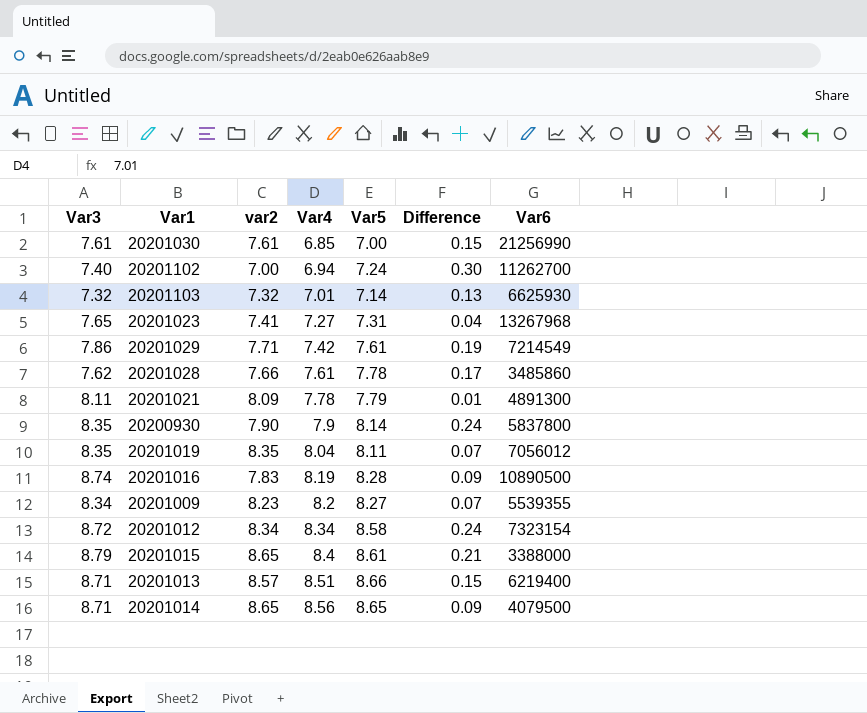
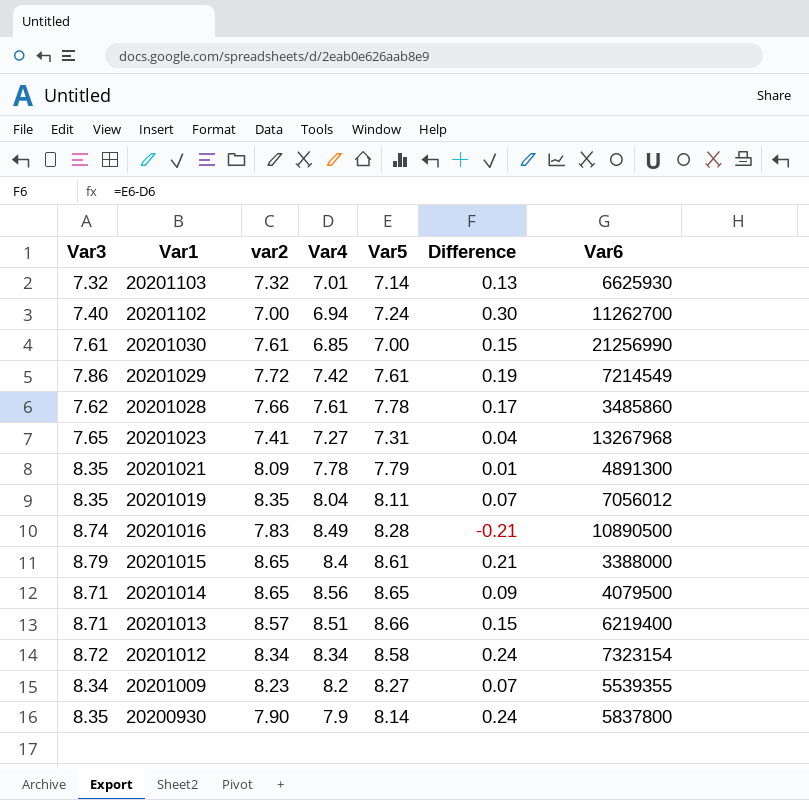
row order: Var4 ascending -> Var1 descending
20201029 | var2: 7.71 -> 7.72
20201021 | Var3: 8.11 -> 8.35
20201016 | Var4: 8.19 -> 8.49
20201016 | Difference: 0.09 -> -0.21

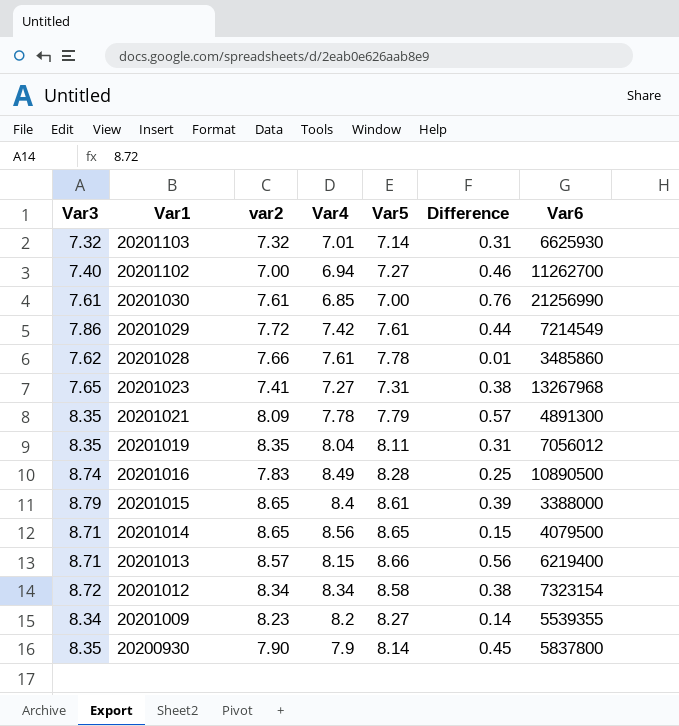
column Difference | formula: [Var5] - [Var4] -> [Var3] - [Var4]
20201102 | Var5: 7.24 -> 7.27
20201013 | Var4: 8.51 -> 8.15

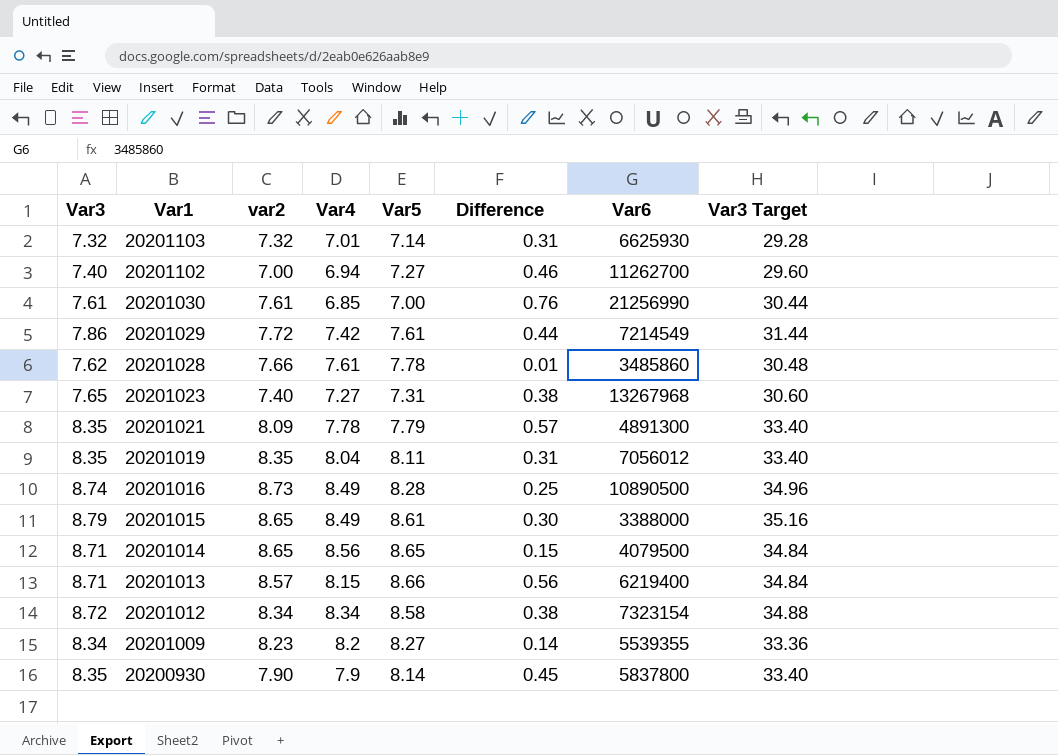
column Var3 Target | formula: none -> [Var3] * 4
20201023 | var2: 7.41 -> 7.40
20201016 | var2: 7.83 -> 8.73
20201015 | Var4: 8.4 -> 8.49
20201015 | Difference: 0.39 -> 0.30

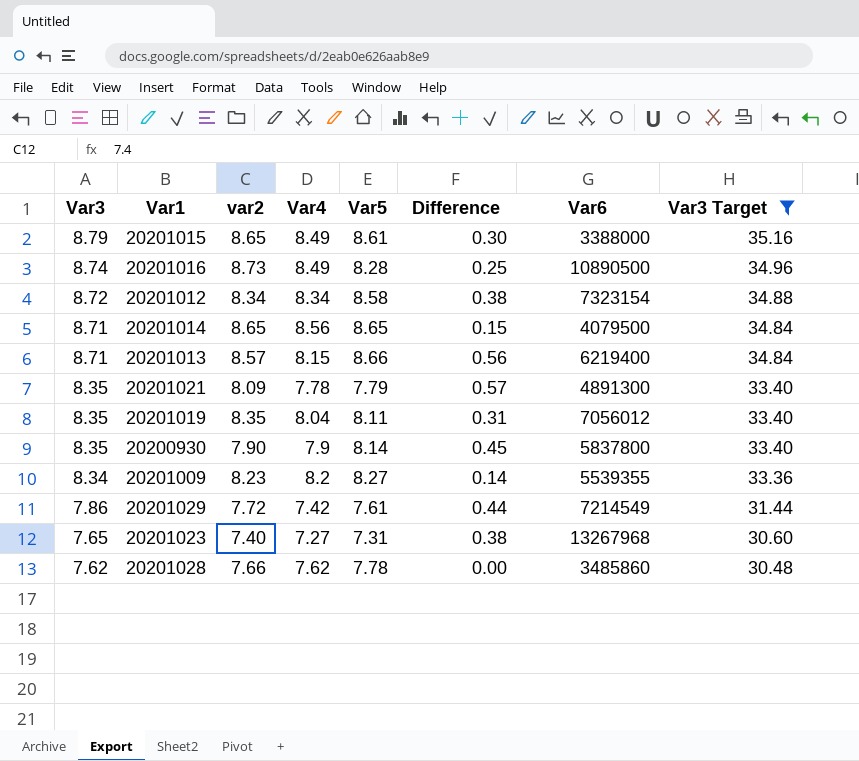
filter: none -> Var3 Target >= 30.48
row order: Var1 descending -> Var3 descending
20201028 | Var4: 7.61 -> 7.62
20201028 | Difference: 0.01 -> 0.00

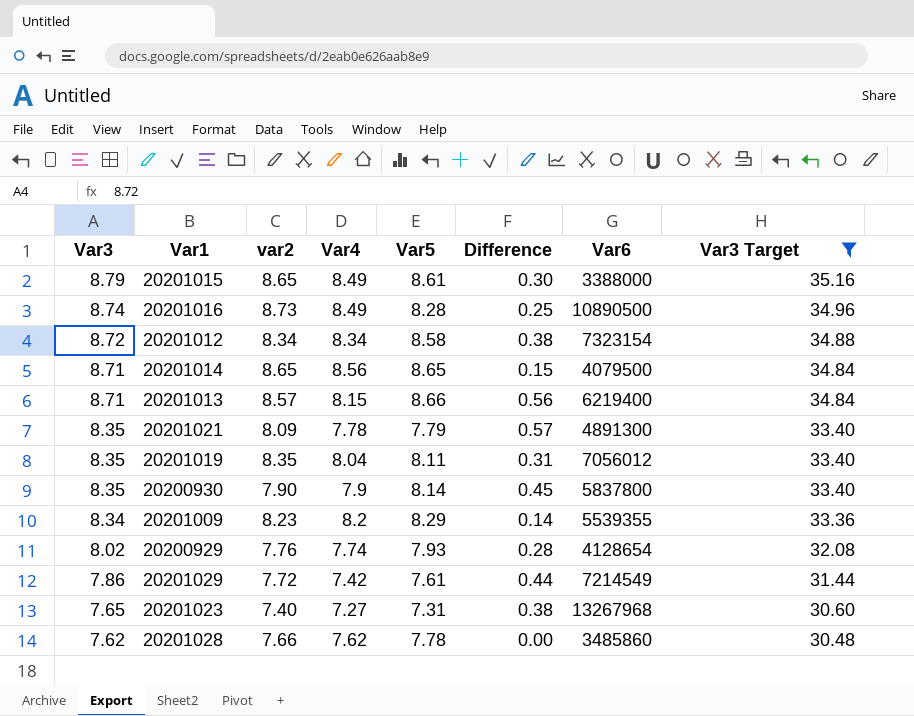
20201009 | Var5: 8.27 -> 8.29
row 20200929: none -> 8.02 | 7.76 | 7.74 | 7.93 | 0.28 | 4128654 | 32.08

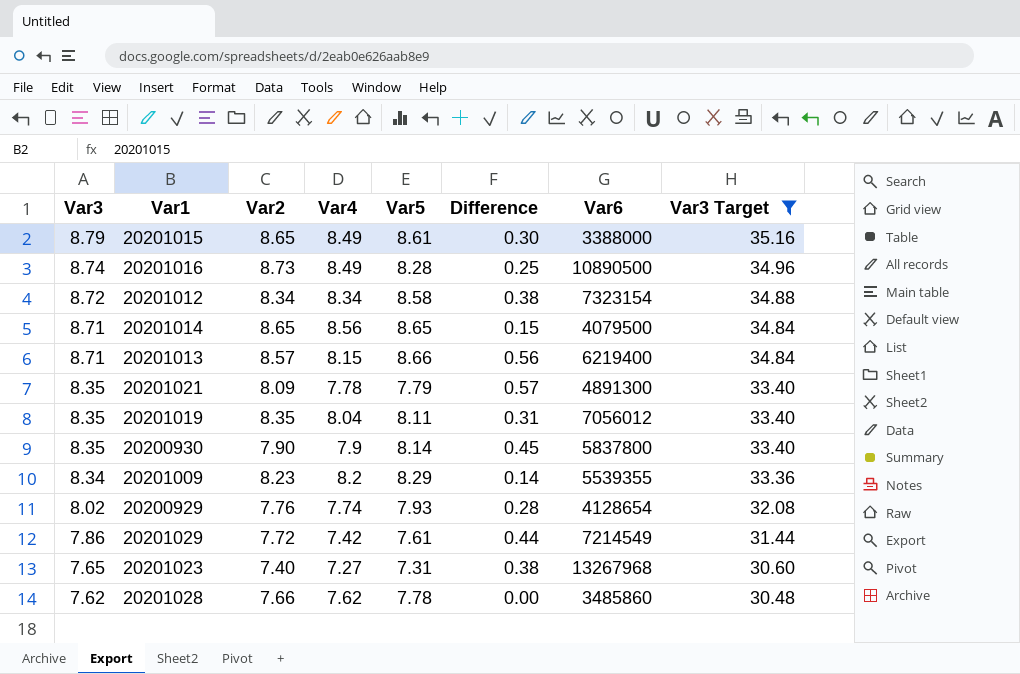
column name: var2 -> Var2

